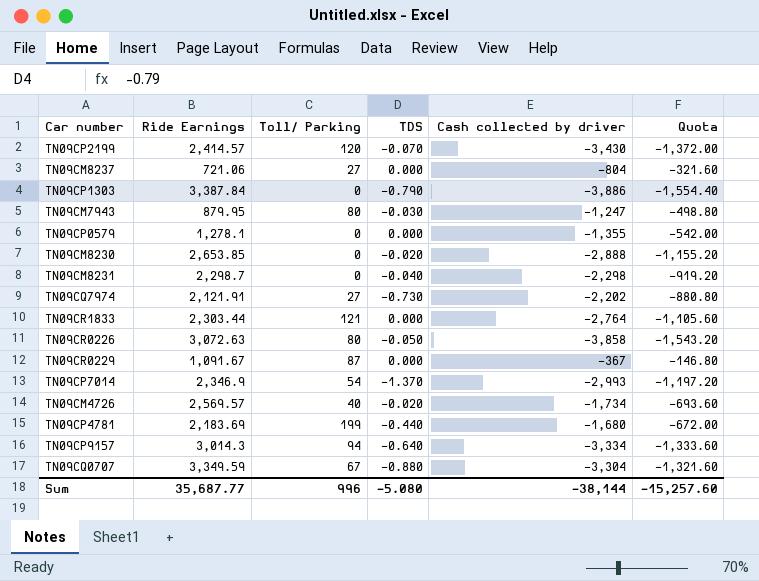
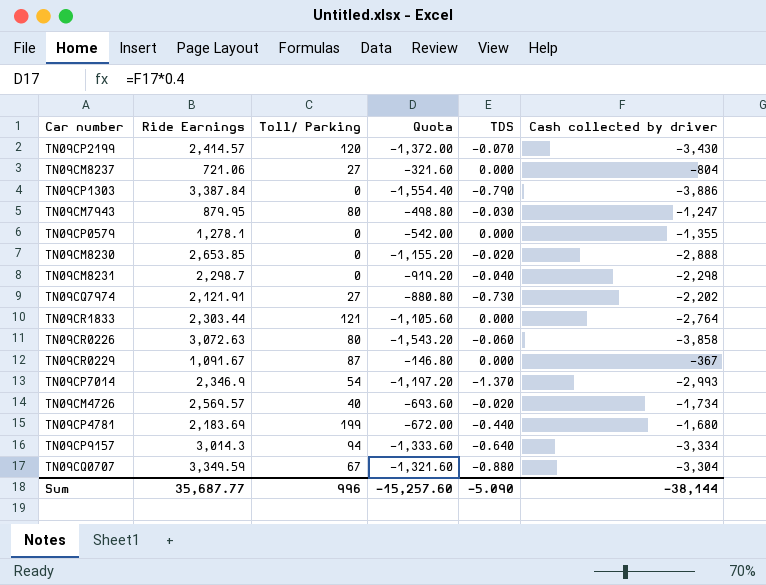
column Quota | position: 6 -> 4
TN09CR0226 | TDS: -0.050 -> -0.060
Sum | TDS: -5.080 -> -5.090

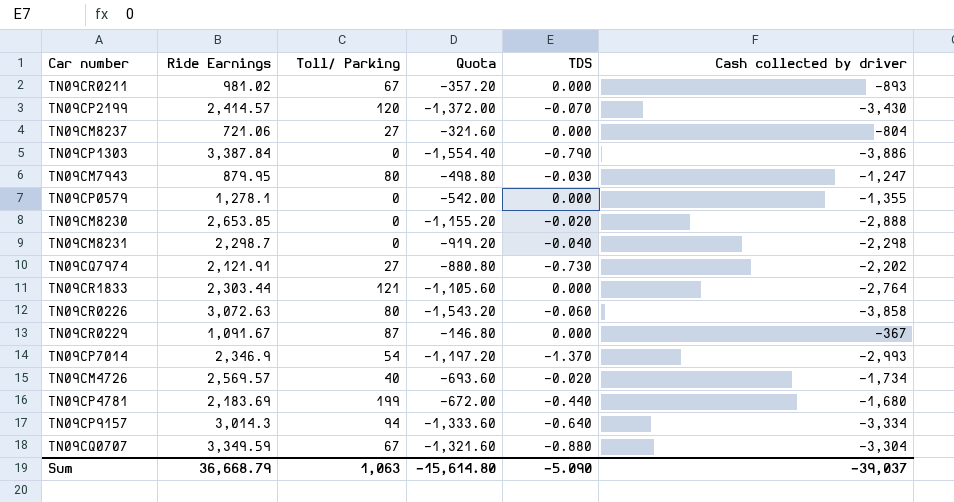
row TN09CR0211: none -> 981.02 | 67 | -357.20 | 0.000 | -893
Sum | Ride Earnings: 35,687.77 -> 36,668.79
Sum | Toll/ Parking: 996 -> 1,063
Sum | Quota: -15,257.60 -> -15,614.80
Sum | Cash collected by driver: -38,144 -> -39,037

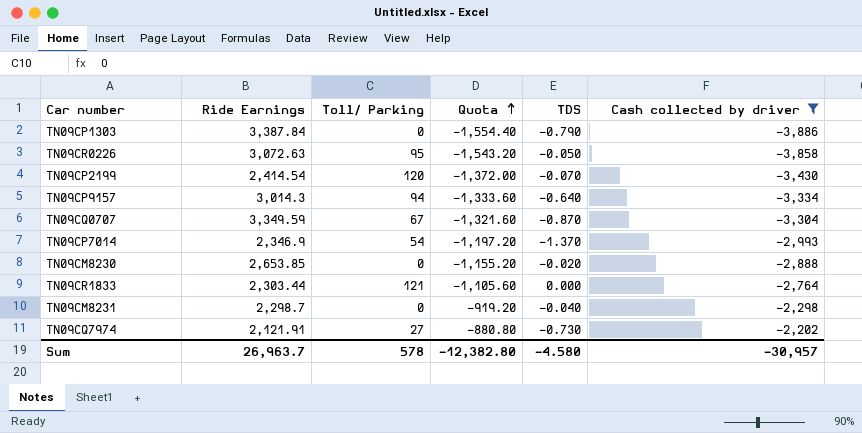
filter: none -> Cash collected by driver <= -2,202
row order: none -> Quota ascending
TN09CR0226 | Toll/ Parking: 80 -> 95
TN09CR0226 | TDS: -0.060 -> -0.050
TN09CP2199 | Ride Earnings: 2,414.57 -> 2,414.54
TN09CQ0707 | TDS: -0.880 -> -0.870
Sum | Ride Earnings: 36,668.79 -> 26,963.7
Sum | Toll/ Parking: 1,063 -> 578
Sum | Quota: -15,614.80 -> -12,382.80
Sum | TDS: -5.090 -> -4.580
Sum | Cash collected by driver: -39,037 -> -30,957

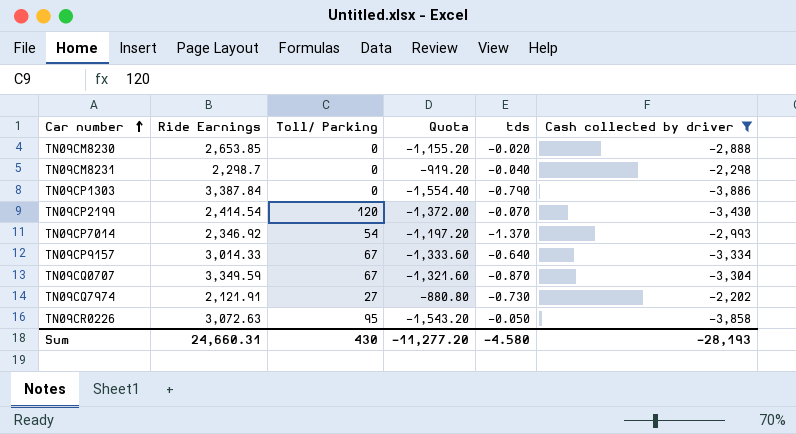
row order: Quota ascending -> Car number ascending
column name: TDS -> tds
row TN09CR1833: 2,303.44 | 121 | -1,105.60 | 0.000 | -2,764 -> none
TN09CP7014 | Ride Earnings: 2,346.9 -> 2,346.92
TN09CP9157 | Ride Earnings: 3,014.3 -> 3,014.33
TN09CP9157 | Toll/ Parking: 94 -> 67
Sum | Ride Earnings: 26,963.7 -> 24,660.31
Sum | Toll/ Parking: 578 -> 430
Sum | Quota: -12,382.80 -> -11,277.20
Sum | Cash collected by driver: -30,957 -> -28,193

